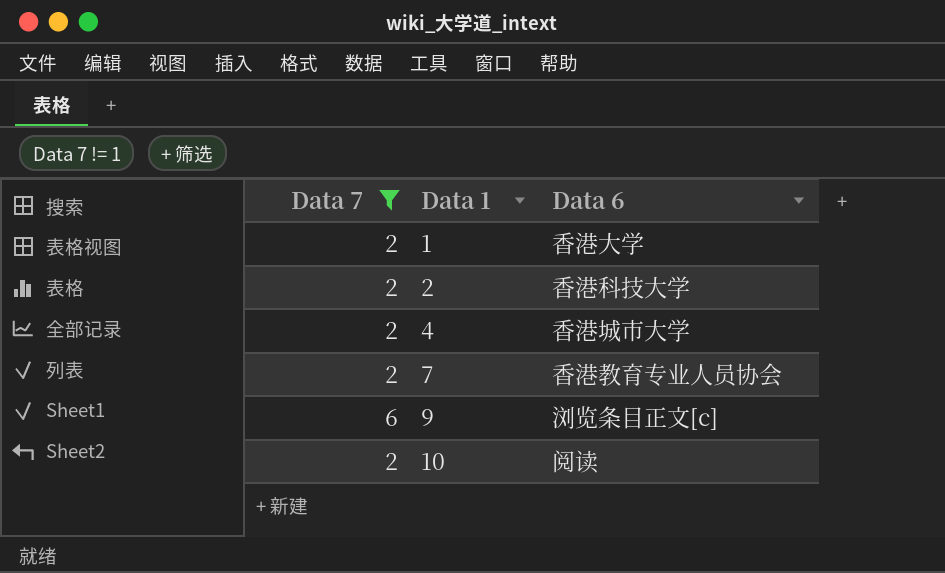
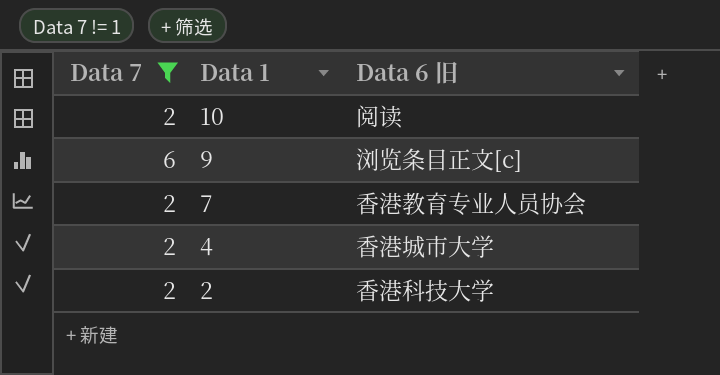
row order: Data 1 ascending -> Data 1 descending
column name: Data 6 -> Data 6 旧
row 1: 2 | 香港大学 -> none

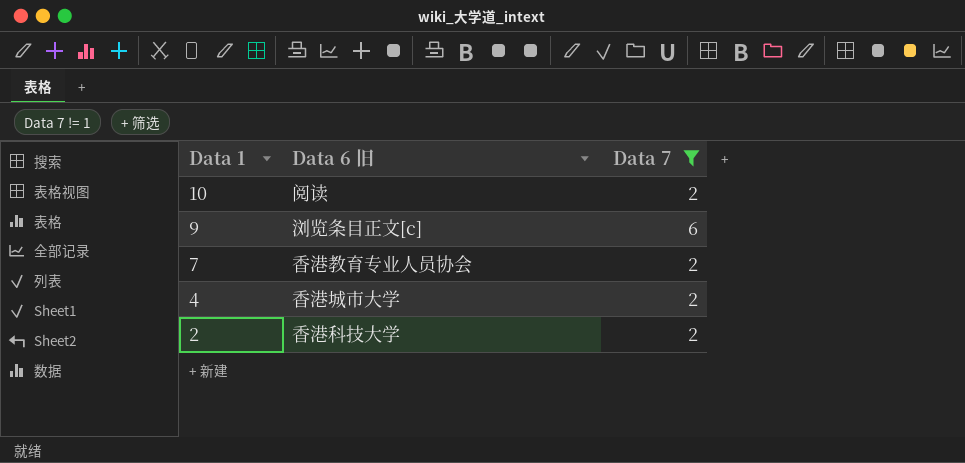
column Data 7 | position: 1 -> 3

